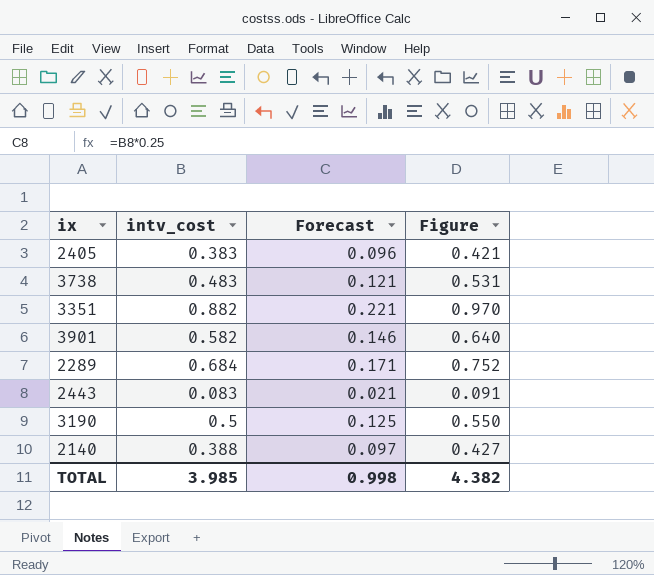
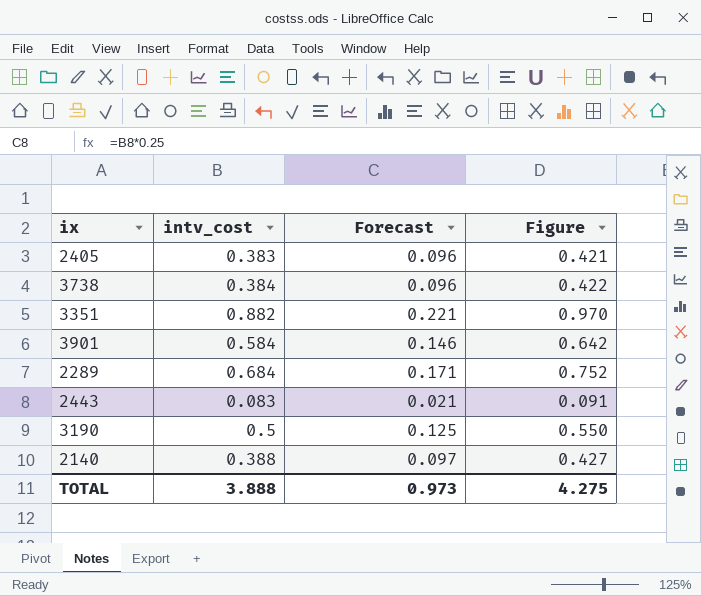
3738 | intv_cost: 0.483 -> 0.384
3738 | Forecast: 0.121 -> 0.096
3738 | Figure: 0.531 -> 0.422
3901 | intv_cost: 0.582 -> 0.584
3901 | Figure: 0.640 -> 0.642
TOTAL | intv_cost: 3.985 -> 3.888
TOTAL | Forecast: 0.998 -> 0.973
TOTAL | Figure: 4.382 -> 4.275

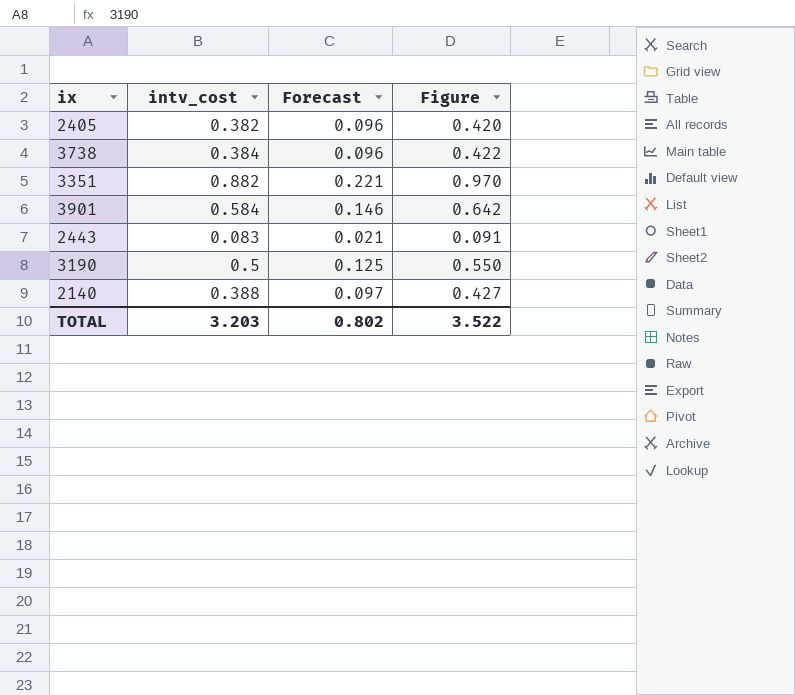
row 2289: 0.684 | 0.171 | 0.752 -> none
2405 | intv_cost: 0.383 -> 0.382
2405 | Figure: 0.421 -> 0.420
TOTAL | intv_cost: 3.888 -> 3.203
TOTAL | Forecast: 0.973 -> 0.802
TOTAL | Figure: 4.275 -> 3.522

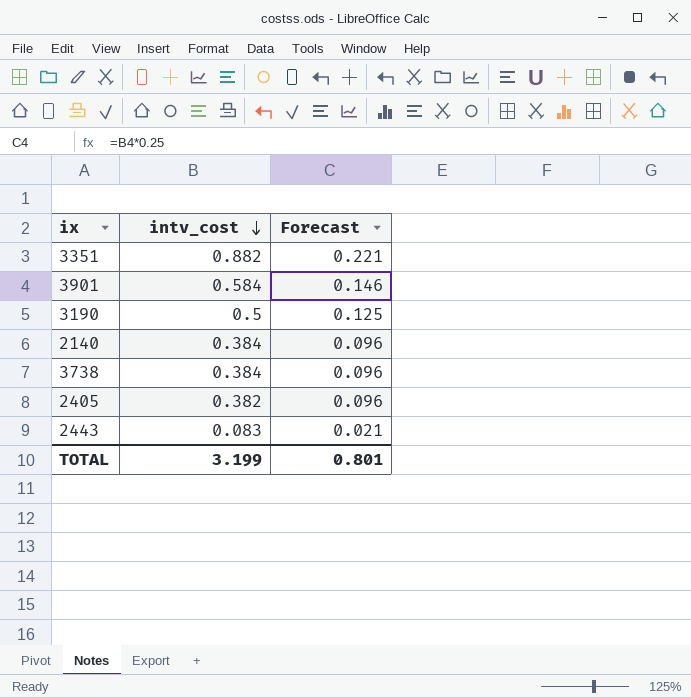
row order: none -> intv_cost descending
column Figure | formula: [intv_cost] * 1.1 -> none
2140 | intv_cost: 0.388 -> 0.384
2140 | Forecast: 0.097 -> 0.096
TOTAL | intv_cost: 3.203 -> 3.199
TOTAL | Forecast: 0.802 -> 0.801

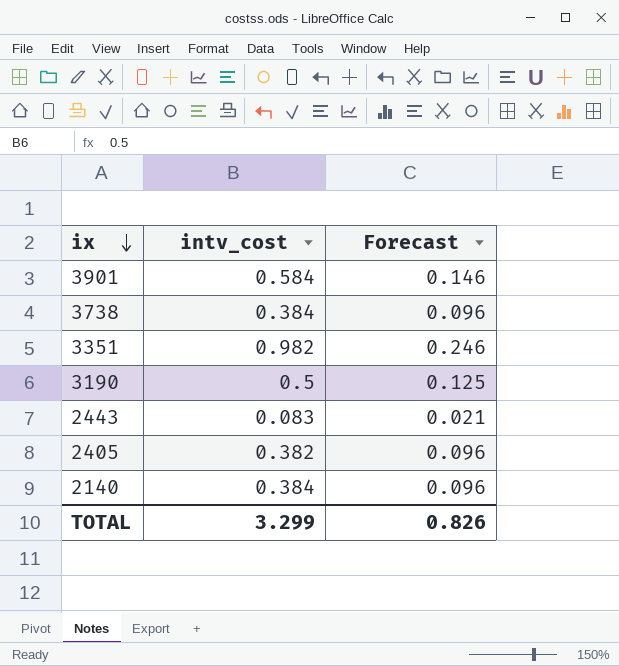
row order: intv_cost descending -> ix descending
3351 | intv_cost: 0.882 -> 0.982
3351 | Forecast: 0.221 -> 0.246
TOTAL | intv_cost: 3.199 -> 3.299
TOTAL | Forecast: 0.801 -> 0.826

